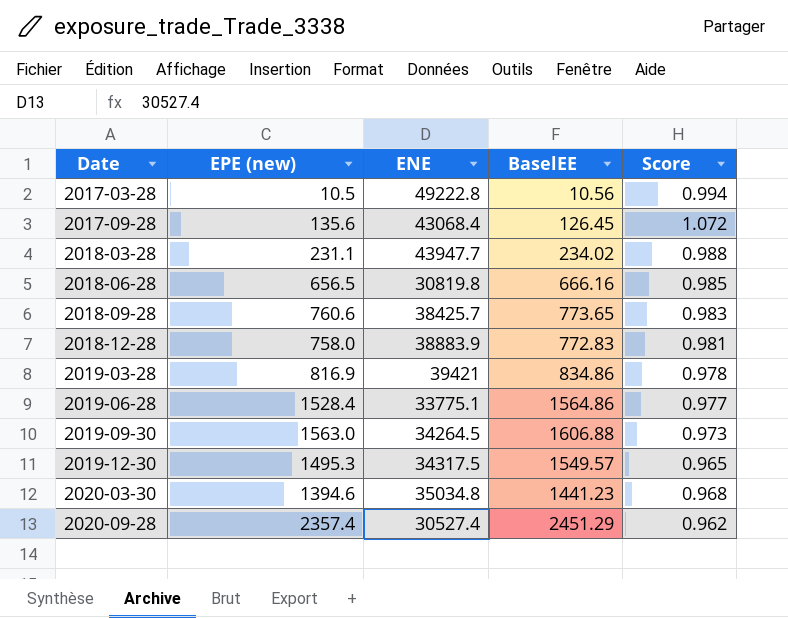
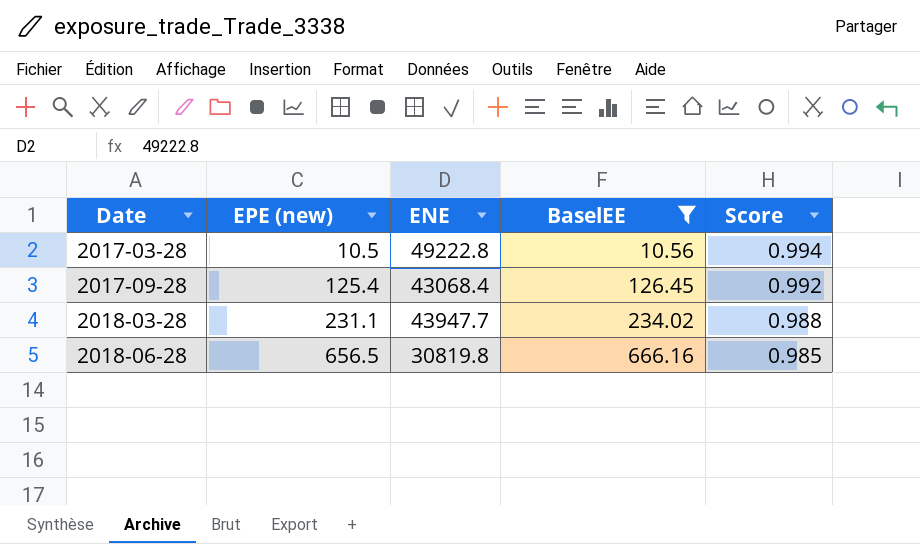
filter: none -> BaselEE <= 666.16
2017-09-28 | EPE (new): 135.6 -> 125.4
2017-09-28 | Score: 1.072 -> 0.992

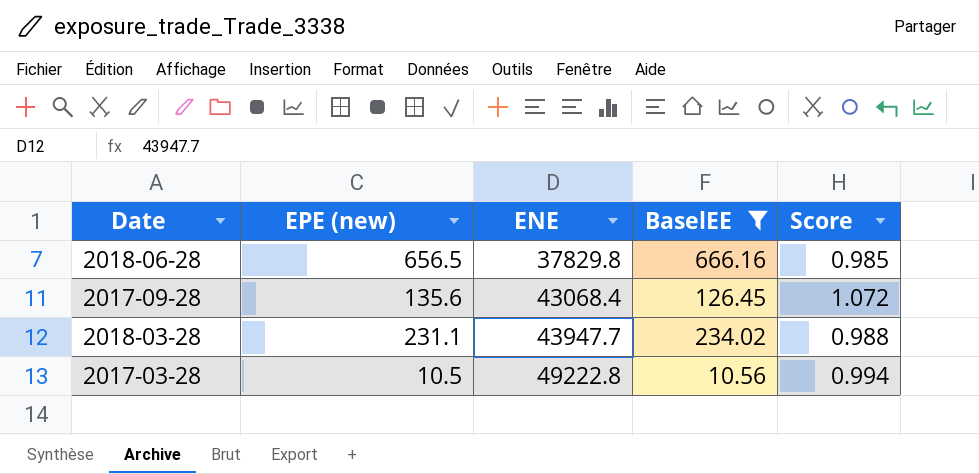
row order: Date ascending -> ENE ascending
2018-06-28 | ENE: 30819.8 -> 37829.8
2017-09-28 | EPE (new): 125.4 -> 135.6
2017-09-28 | Score: 0.992 -> 1.072

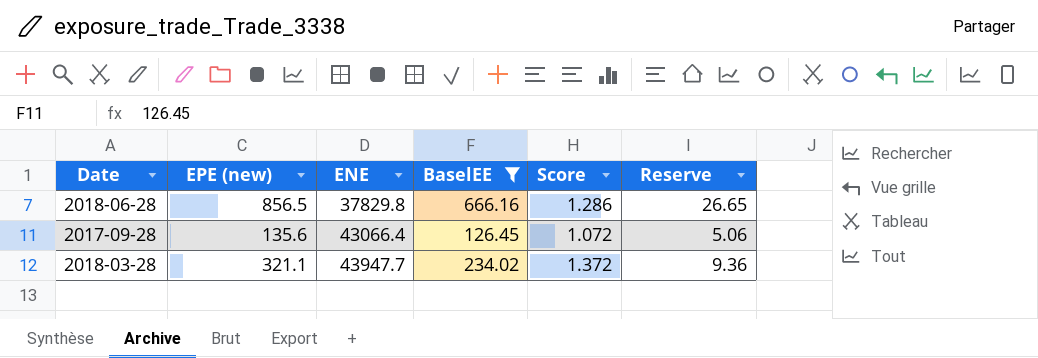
column Reserve | formula: none -> [BaselEE] * 0.04
row 2017-03-28: 10.5 | 49222.8 | 10.56 | 0.994 -> none
2018-06-28 | EPE (new): 656.5 -> 856.5
2018-06-28 | Score: 0.985 -> 1.286
2017-09-28 | ENE: 43068.4 -> 43066.4
2018-03-28 | EPE (new): 231.1 -> 321.1
2018-03-28 | Score: 0.988 -> 1.372

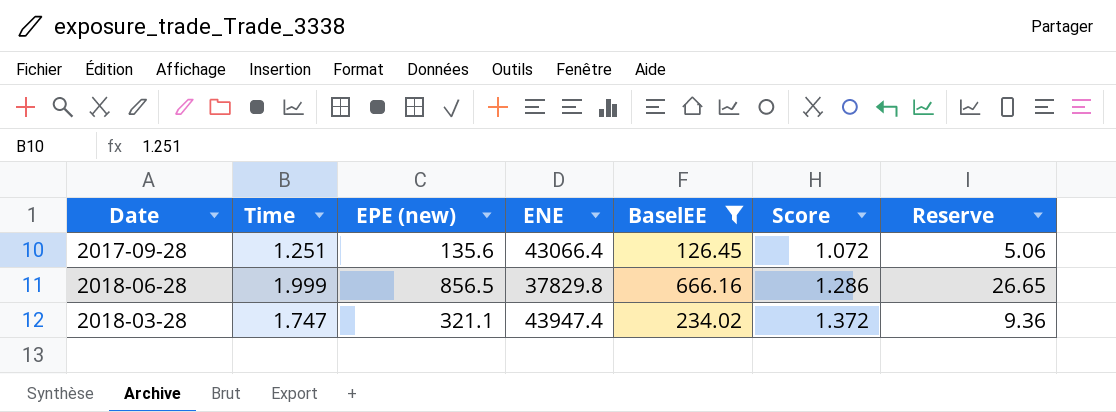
row order: ENE ascending -> Score ascending
column Time | position: none -> 2
2018-03-28 | ENE: 43947.7 -> 43947.4

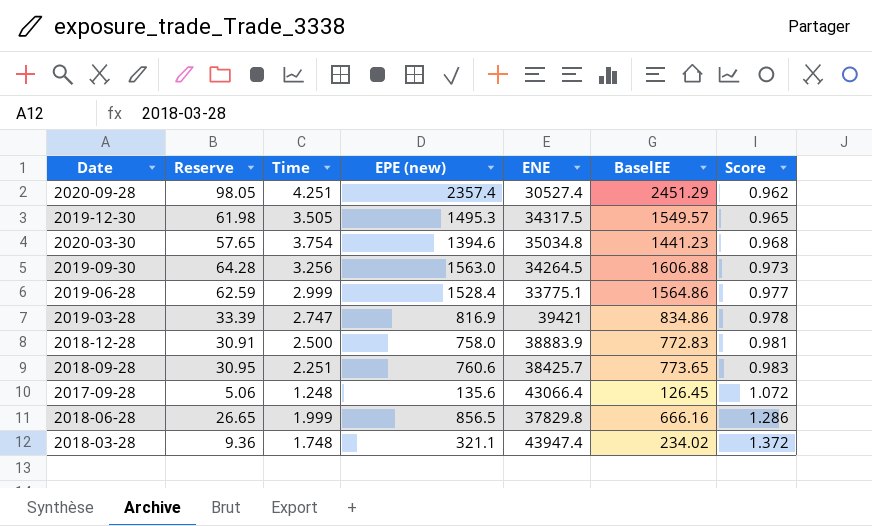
filter: BaselEE <= 666.16 -> none
column Reserve | position: 7 -> 2
2017-09-28 | Time: 1.251 -> 1.248
2018-03-28 | Time: 1.747 -> 1.748

